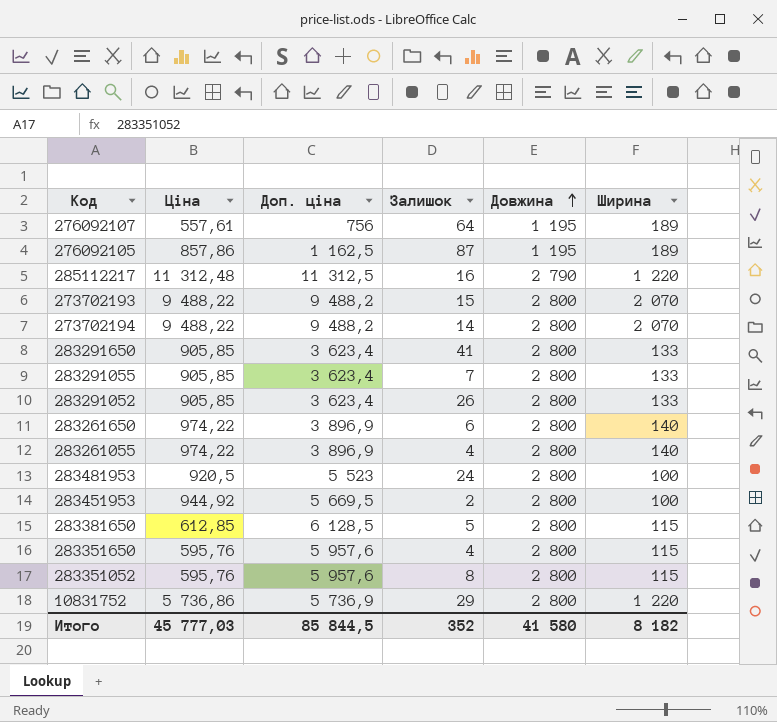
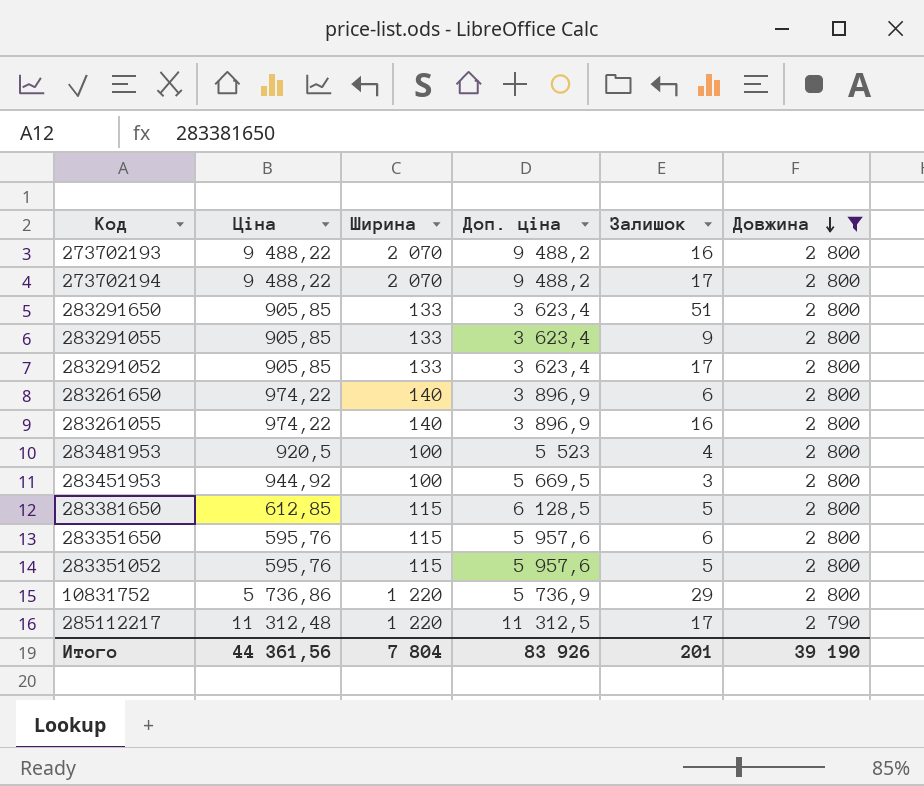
filter: none -> Довжина != 1 195
row order: Довжина ascending -> Довжина descending
column Ширина | position: 6 -> 3
273702193 | Залишок: 15 -> 16
273702194 | Залишок: 14 -> 17
283291650 | Залишок: 41 -> 51
283291055 | Залишок: 7 -> 9
283291052 | Залишок: 26 -> 17
283261055 | Залишок: 4 -> 16
283481953 | Залишок: 24 -> 4
283451953 | Залишок: 2 -> 3
283351650 | Залишок: 4 -> 6
283351052 | Залишок: 8 -> 5
285112217 | Залишок: 16 -> 17
Итого | Ціна: 45 777,03 -> 44 361,56
Итого | Ширина: 8 182 -> 7 804
Итого | Доп. ціна: 85 844,5 -> 83 926
Итого | Залишок: 352 -> 201
Итого | Довжина: 41 580 -> 39 190

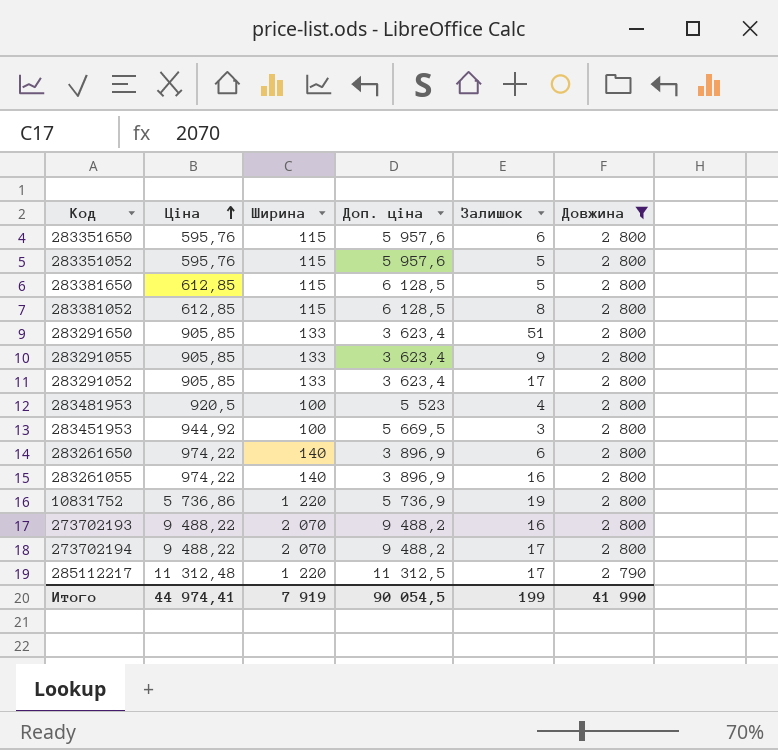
row order: Довжина descending -> Ціна ascending
row 283381052: none -> 612,85 | 115 | 6 128,5 | 8 | 2 800
10831752 | Залишок: 29 -> 19
Итого | Ціна: 44 361,56 -> 44 974,41
Итого | Ширина: 7 804 -> 7 919
Итого | Доп. ціна: 83 926 -> 90 054,5
Итого | Залишок: 201 -> 199
Итого | Довжина: 39 190 -> 41 990

